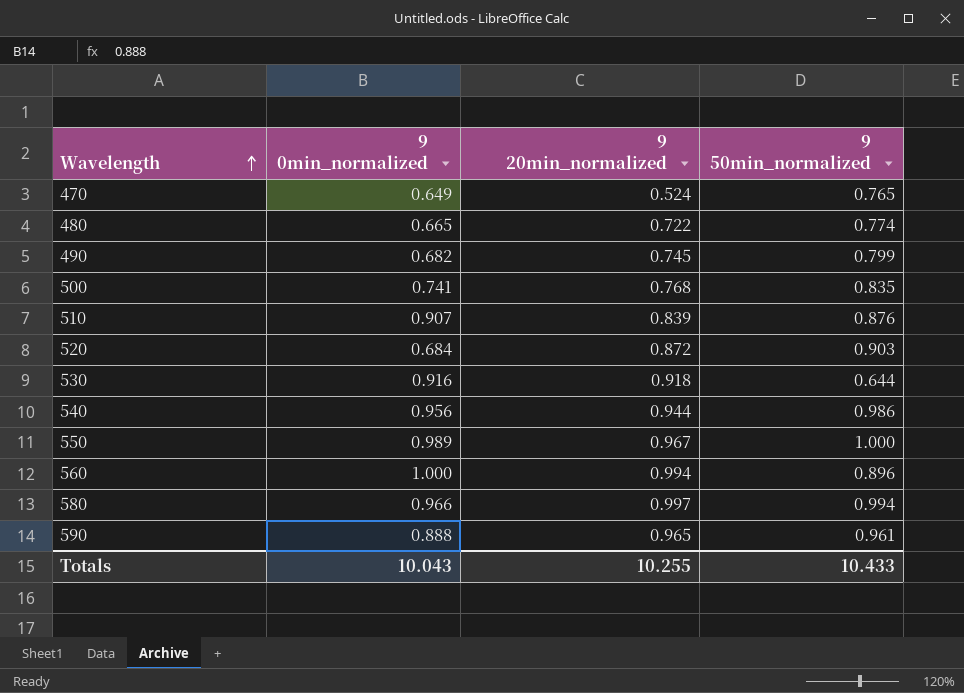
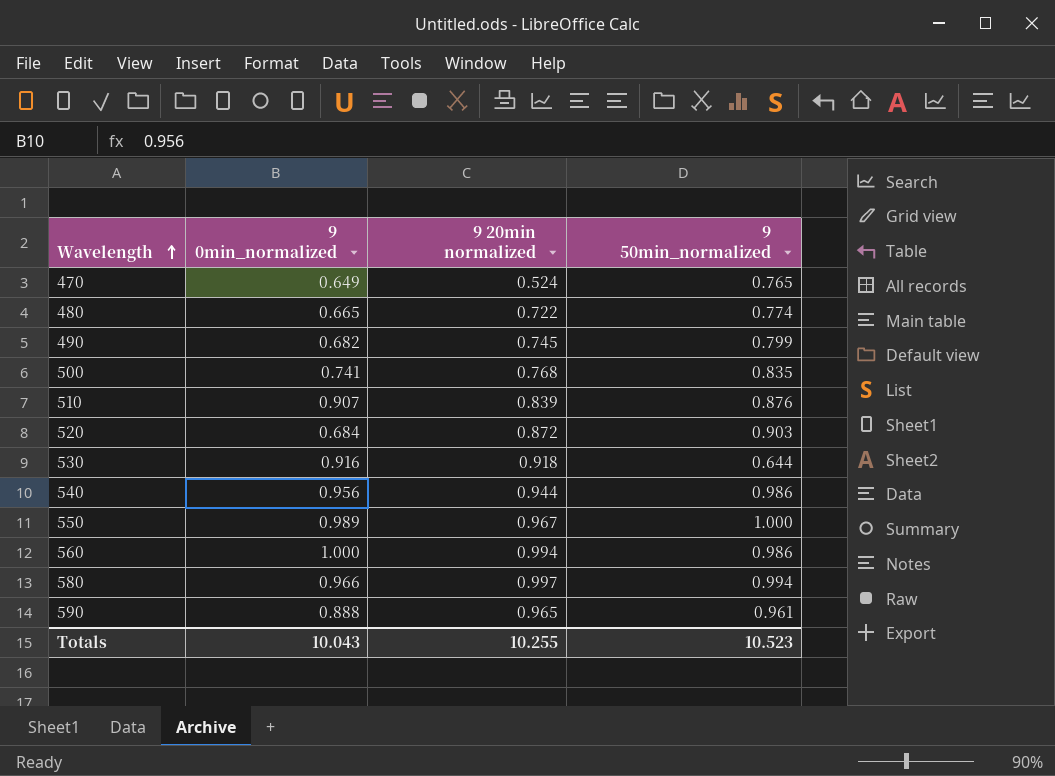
column name: 9 20min_normalized -> 9 20min normalized
560 | 9 50min_normalized: 0.896 -> 0.986
Totals | 9 50min_normalized: 10.433 -> 10.523

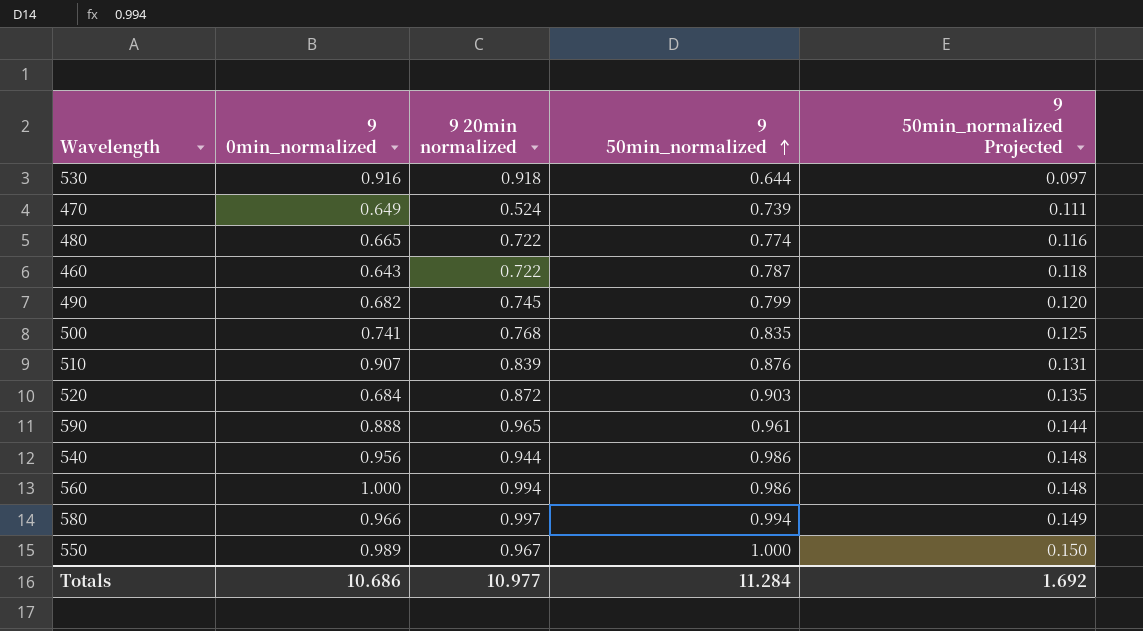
row order: Wavelength ascending -> 9 50min_normalized ascending
column 9 50min_normalized Projected | formula: none -> [9 50min_normalized] * 0.15
470 | 9 50min_normalized: 0.765 -> 0.739
row 460: none -> 0.643 | 0.722 | 0.787 | 0.118
Totals | 9 0min_normalized: 10.043 -> 10.686
Totals | 9 20min normalized: 10.255 -> 10.977
Totals | 9 50min_normalized: 10.523 -> 11.284

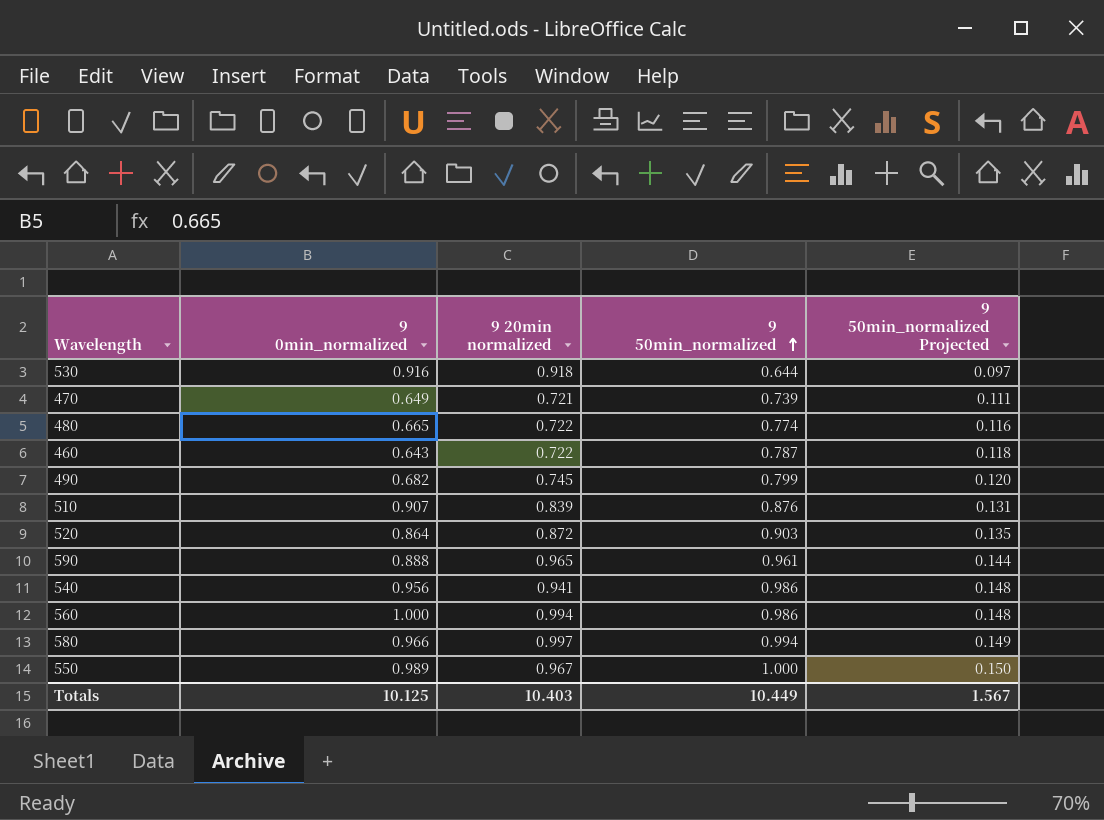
row 500: 0.741 | 0.768 | 0.835 | 0.125 -> none
470 | 9 20min normalized: 0.524 -> 0.721
520 | 9 0min_normalized: 0.684 -> 0.864
540 | 9 20min normalized: 0.944 -> 0.941
Totals | 9 0min_normalized: 10.686 -> 10.125
Totals | 9 20min normalized: 10.977 -> 10.403
Totals | 9 50min_normalized: 11.284 -> 10.449
Totals | 9 50min_normalized Projected: 1.692 -> 1.567

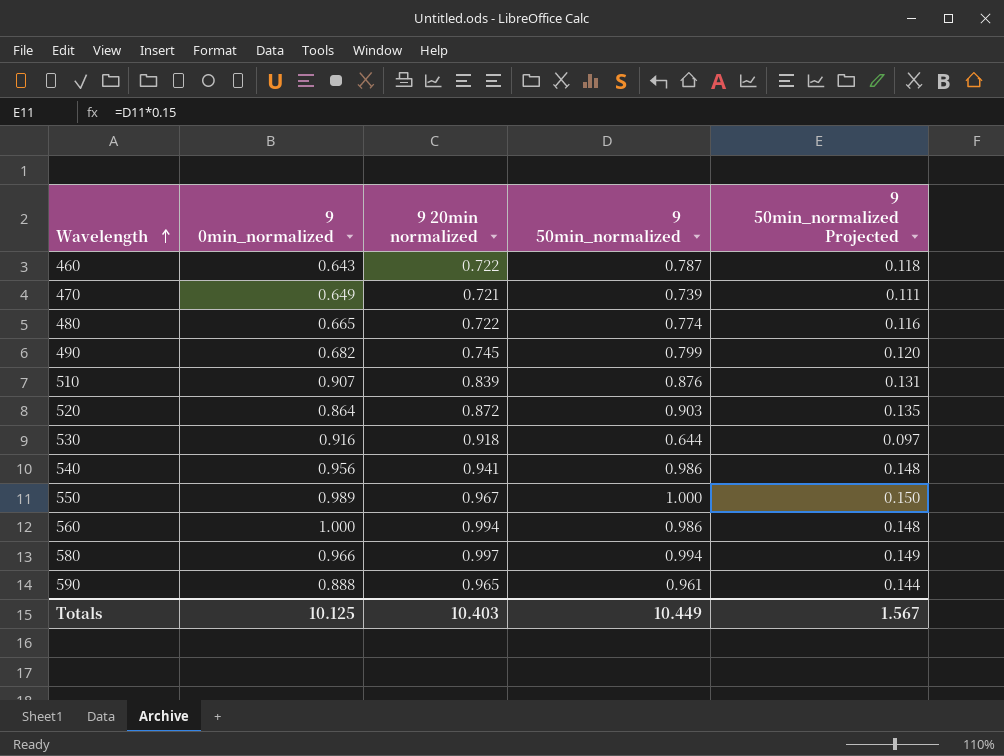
row order: 9 50min_normalized ascending -> Wavelength ascending

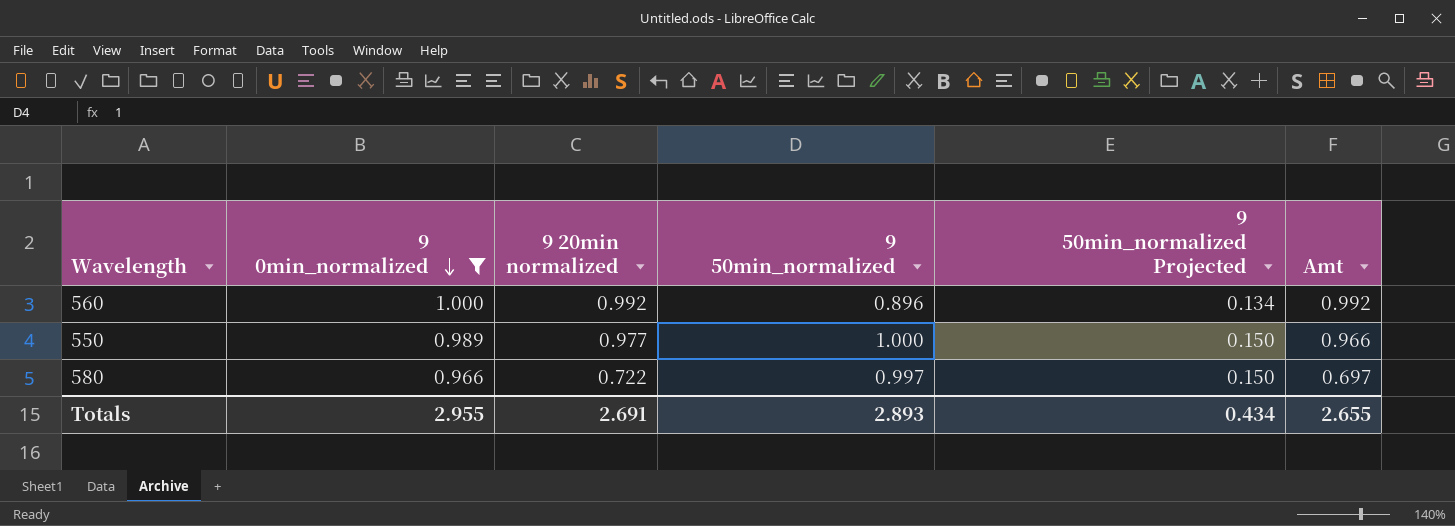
filter: none -> 9 0min_normalized >= 0.966
row order: Wavelength ascending -> 9 0min_normalized descending
column Amt | formula: none -> [9 0min_normalized] * [9 20min normalized]
560 | 9 20min normalized: 0.994 -> 0.992
560 | 9 50min_normalized: 0.986 -> 0.896
560 | 9 50min_normalized Projected: 0.148 -> 0.134
550 | 9 20min normalized: 0.967 -> 0.977
580 | 9 20min normalized: 0.997 -> 0.722
580 | 9 50min_normalized: 0.994 -> 0.997
580 | 9 50min_normalized Projected: 0.149 -> 0.150
Totals | 9 0min_normalized: 10.125 -> 2.955
Totals | 9 20min normalized: 10.403 -> 2.691
Totals | 9 50min_normalized: 10.449 -> 2.893
Totals | 9 50min_normalized Projected: 1.567 -> 0.434

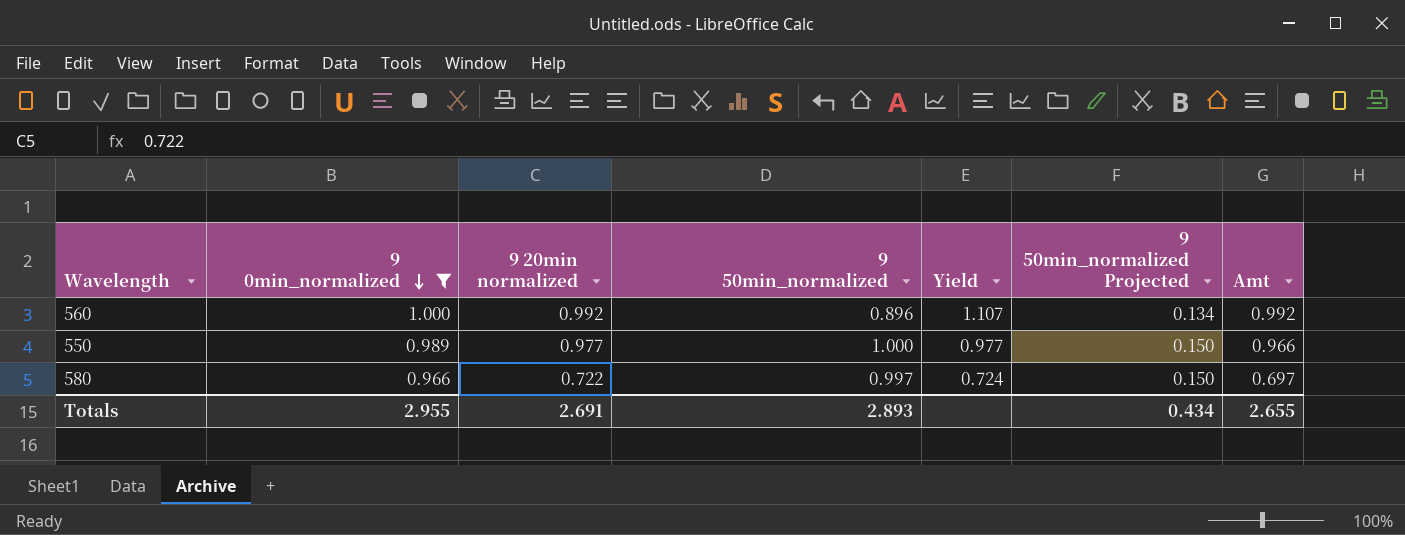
column Yield | formula: none -> [9 20min normalized] / [9 50min_normalized]

